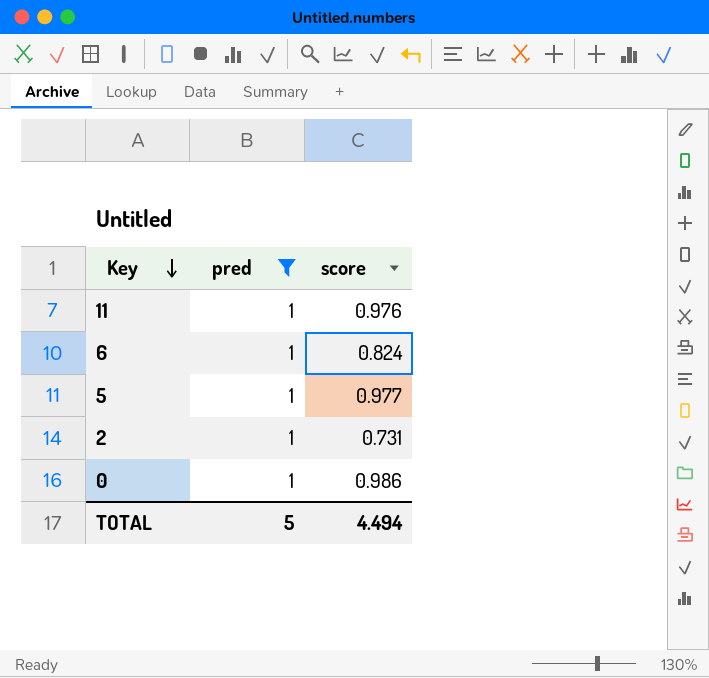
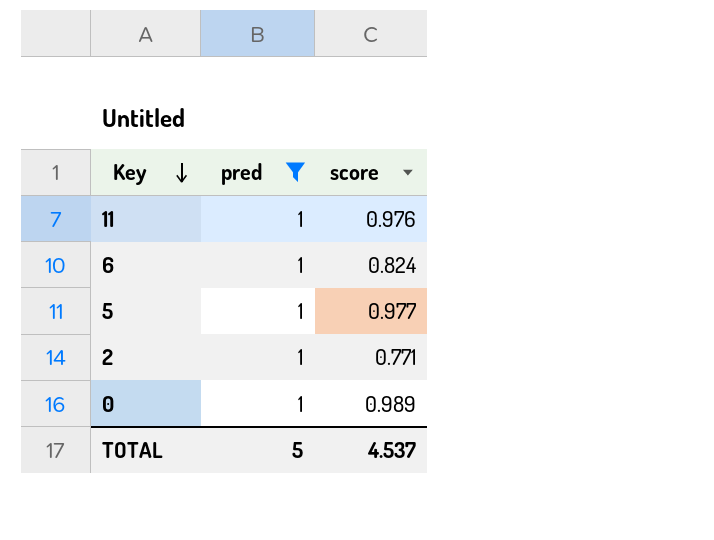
2 | score: 0.731 -> 0.771
0 | score: 0.986 -> 0.989
TOTAL | score: 4.494 -> 4.537

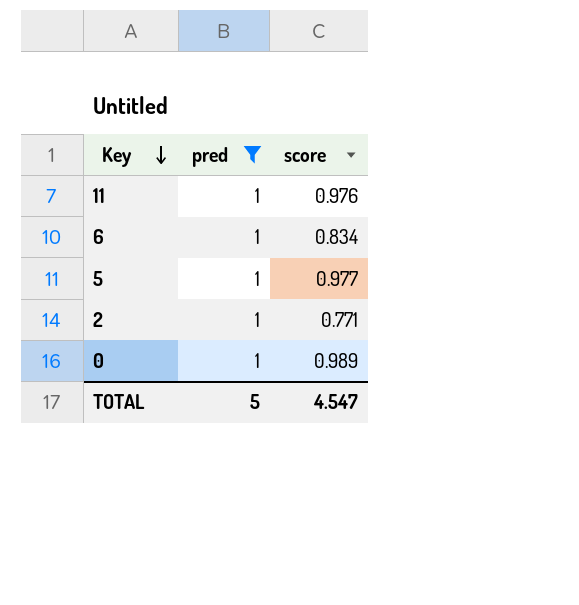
6 | score: 0.824 -> 0.834
TOTAL | score: 4.537 -> 4.547

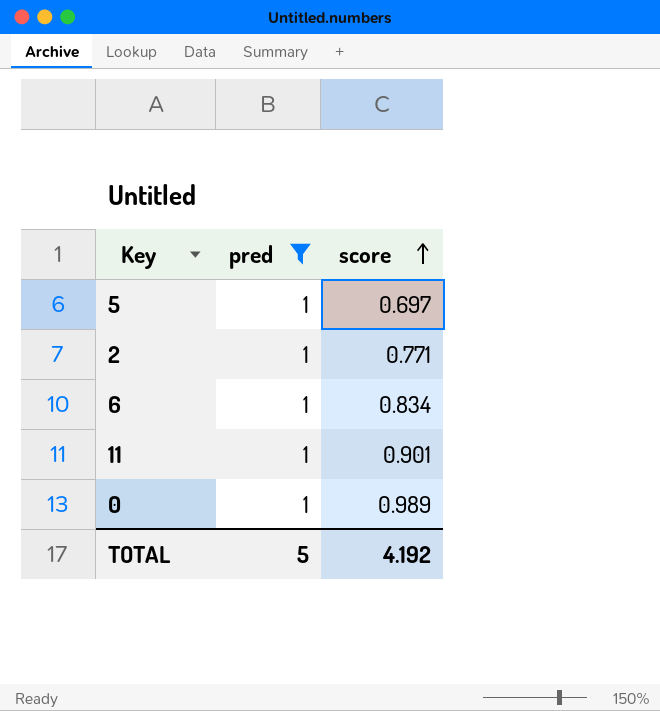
row order: Key descending -> score ascending
5 | score: 0.977 -> 0.697
11 | score: 0.976 -> 0.901
TOTAL | score: 4.547 -> 4.192

